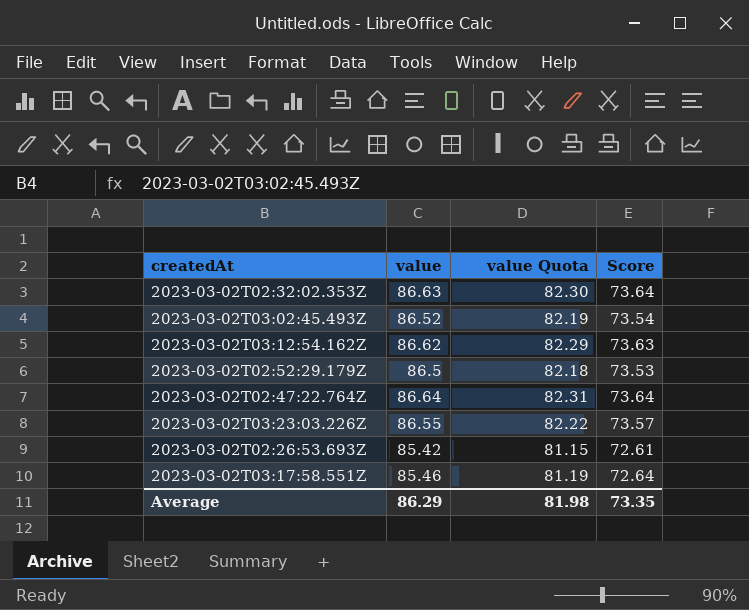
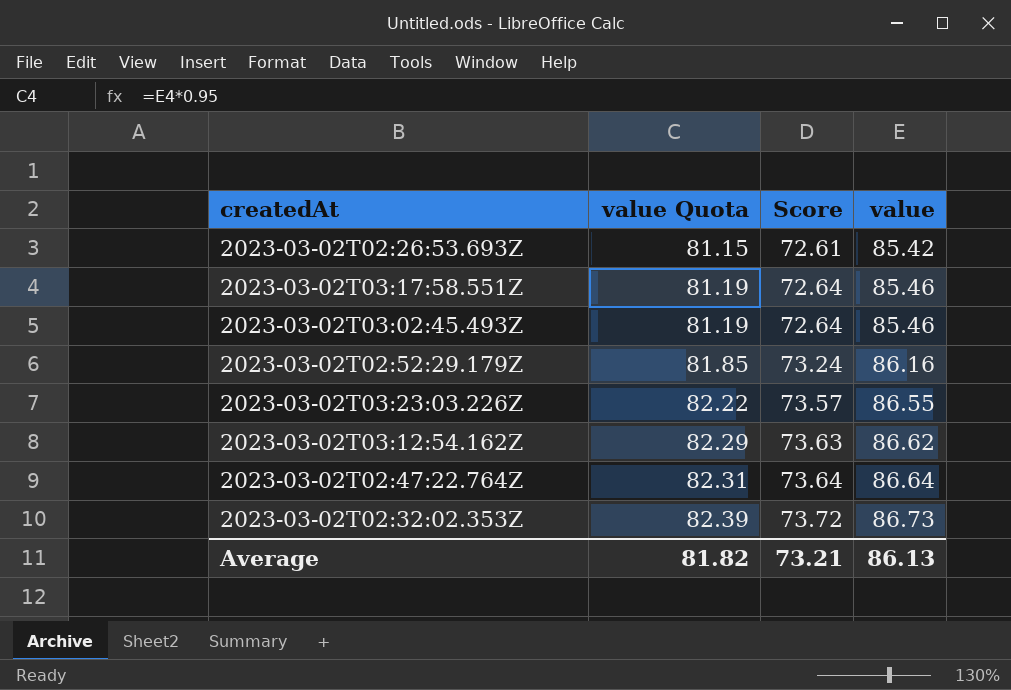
row order: none -> value Quota ascending
column value | position: 2 -> 4
2023-03-02T03:02:45.493Z | value Quota: 82.19 -> 81.19
2023-03-02T03:02:45.493Z | Score: 73.54 -> 72.64
2023-03-02T03:02:45.493Z | value: 86.52 -> 85.46
2023-03-02T02:52:29.179Z | value Quota: 82.18 -> 81.85
2023-03-02T02:52:29.179Z | Score: 73.53 -> 73.24
2023-03-02T02:52:29.179Z | value: 86.5 -> 86.16
2023-03-02T02:32:02.353Z | value Quota: 82.30 -> 82.39
2023-03-02T02:32:02.353Z | Score: 73.64 -> 73.72
2023-03-02T02:32:02.353Z | value: 86.63 -> 86.73
Average | value Quota: 81.98 -> 81.82
Average | Score: 73.35 -> 73.21
Average | value: 86.29 -> 86.13

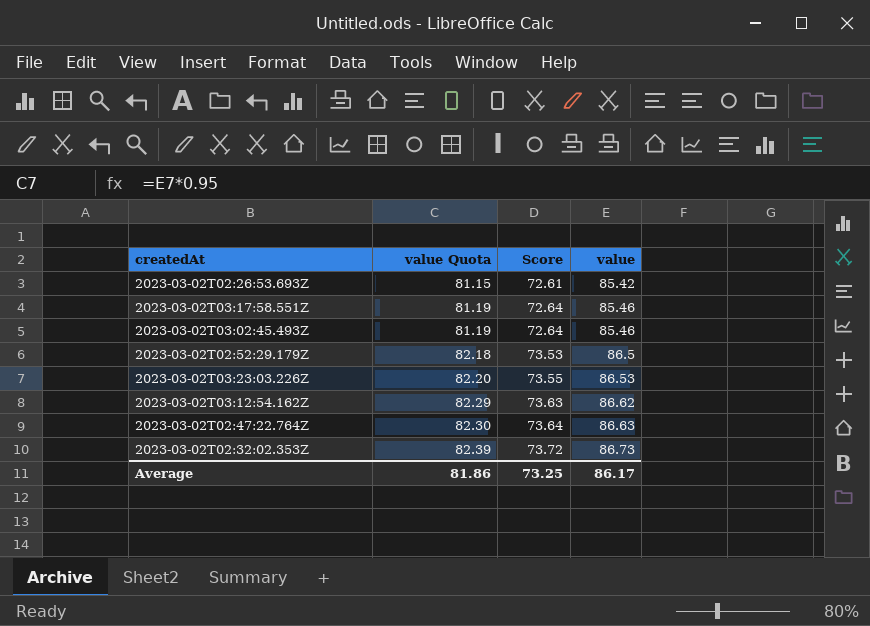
2023-03-02T02:52:29.179Z | value Quota: 81.85 -> 82.18
2023-03-02T02:52:29.179Z | Score: 73.24 -> 73.53
2023-03-02T02:52:29.179Z | value: 86.16 -> 86.5
2023-03-02T03:23:03.226Z | value Quota: 82.22 -> 82.20
2023-03-02T03:23:03.226Z | Score: 73.57 -> 73.55
2023-03-02T03:23:03.226Z | value: 86.55 -> 86.53
2023-03-02T02:47:22.764Z | value Quota: 82.31 -> 82.30
2023-03-02T02:47:22.764Z | value: 86.64 -> 86.63
Average | value Quota: 81.82 -> 81.86
Average | Score: 73.21 -> 73.25
Average | value: 86.13 -> 86.17

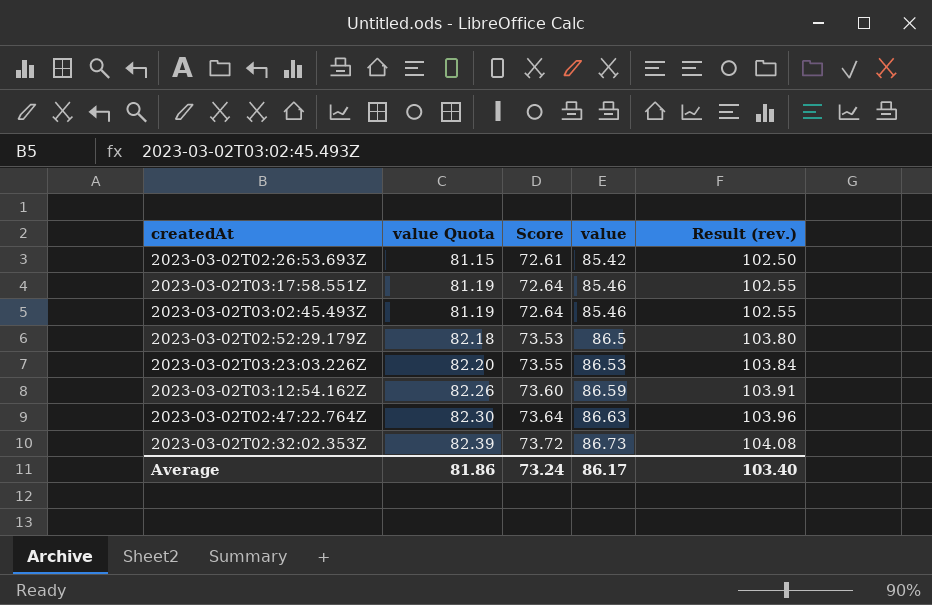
column Result (rev.) | formula: none -> [value] * 1.2
2023-03-02T03:12:54.162Z | value Quota: 82.29 -> 82.26
2023-03-02T03:12:54.162Z | Score: 73.63 -> 73.60
2023-03-02T03:12:54.162Z | value: 86.62 -> 86.59
Average | Score: 73.25 -> 73.24

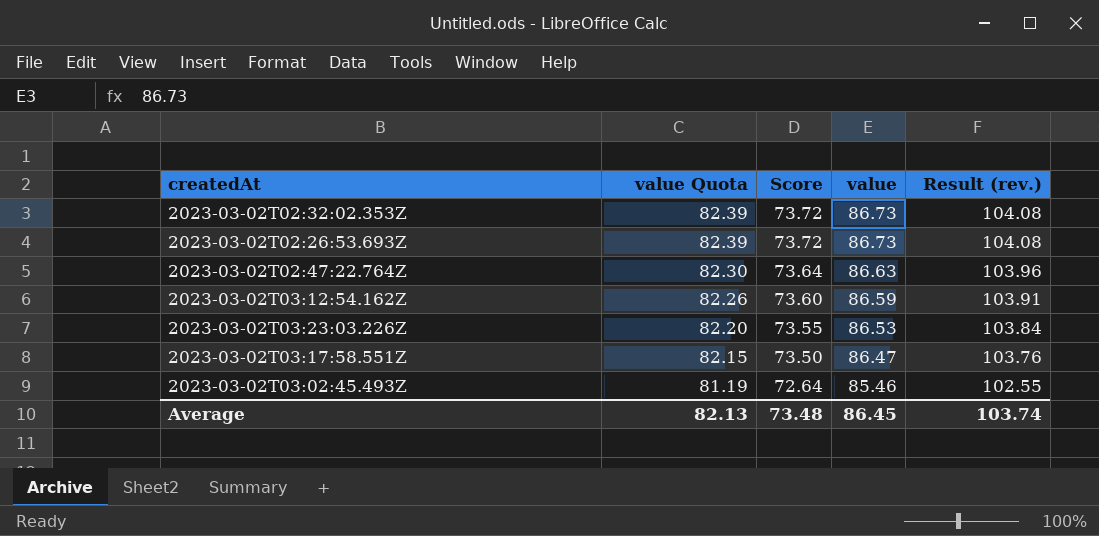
row order: value Quota ascending -> value Quota descending
row 2023-03-02T02:52:29.179Z: 82.18 | 73.53 | 86.5 | 103.80 -> none
2023-03-02T02:26:53.693Z | value Quota: 81.15 -> 82.39
2023-03-02T02:26:53.693Z | Score: 72.61 -> 73.72
2023-03-02T02:26:53.693Z | value: 85.42 -> 86.73
2023-03-02T02:26:53.693Z | Result (rev.): 102.50 -> 104.08
2023-03-02T03:17:58.551Z | value Quota: 81.19 -> 82.15
2023-03-02T03:17:58.551Z | Score: 72.64 -> 73.50
2023-03-02T03:17:58.551Z | value: 85.46 -> 86.47
2023-03-02T03:17:58.551Z | Result (rev.): 102.55 -> 103.76
Average | value Quota: 81.86 -> 82.13
Average | Score: 73.24 -> 73.48
Average | value: 86.17 -> 86.45
Average | Result (rev.): 103.40 -> 103.74

